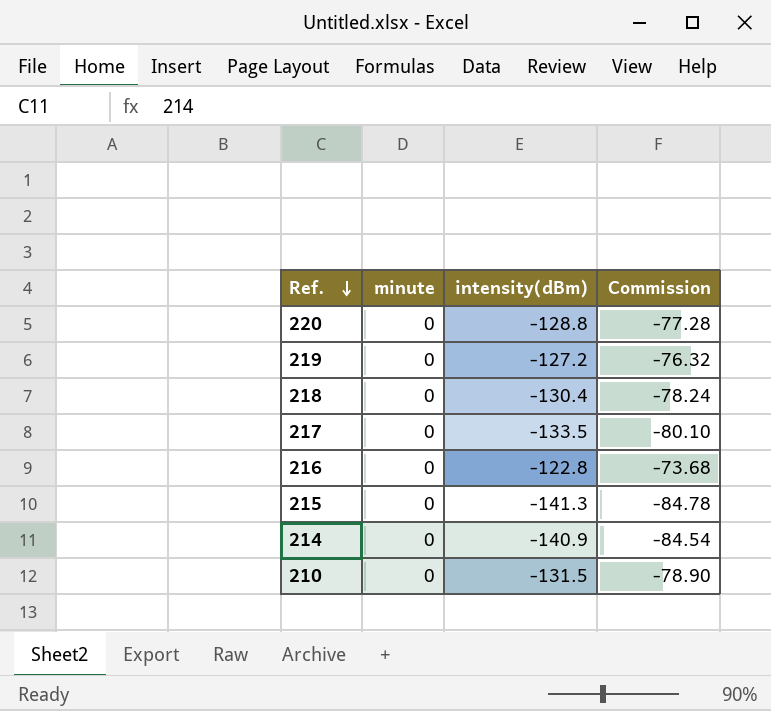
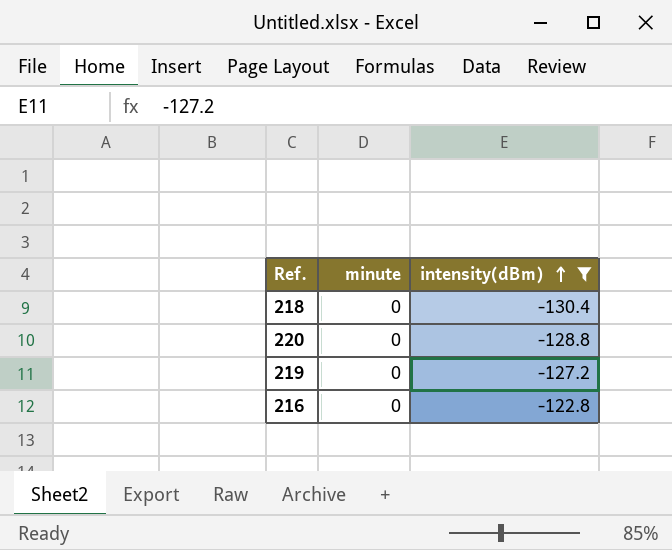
filter: none -> intensity(dBm) >= -130.4
row order: Ref. descending -> intensity(dBm) ascending
column Commission | formula: [intensity(dBm)] * 0.6 -> none

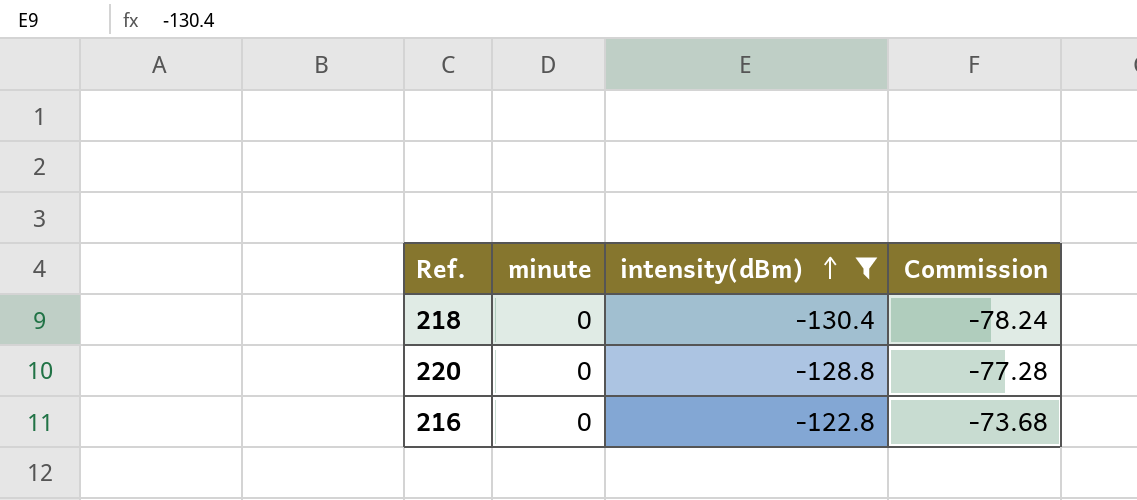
column Commission | formula: none -> [intensity(dBm)] * 0.6
row 219: 0 | -127.2 -> none

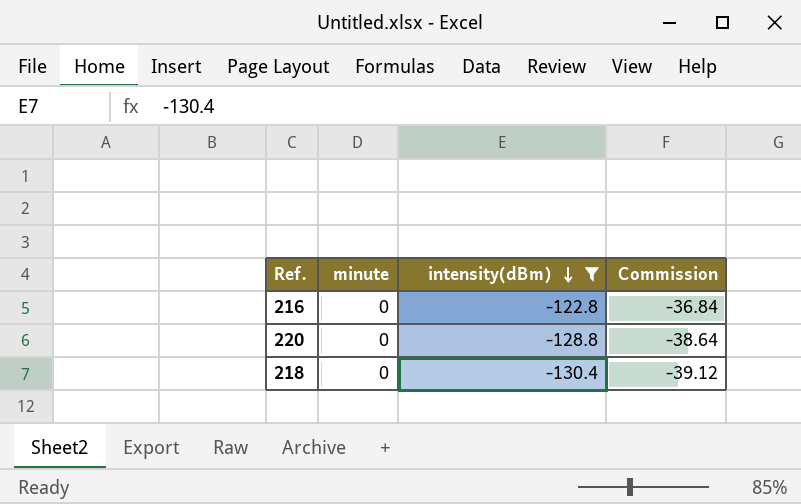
row order: intensity(dBm) ascending -> intensity(dBm) descending
column Commission | formula: [intensity(dBm)] * 0.6 -> [intensity(dBm)] * 0.3

